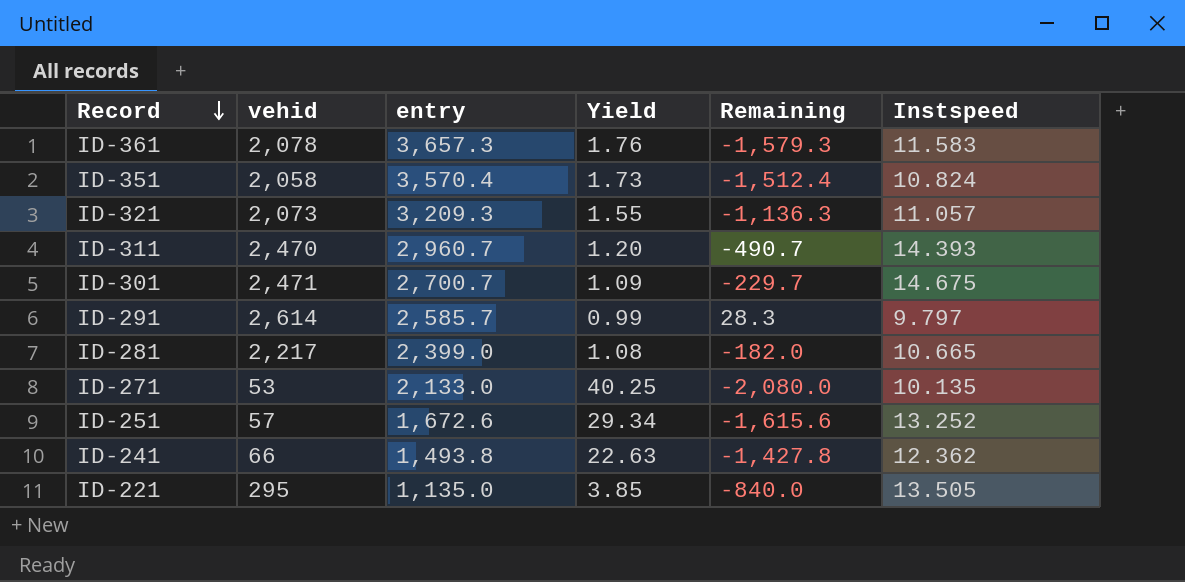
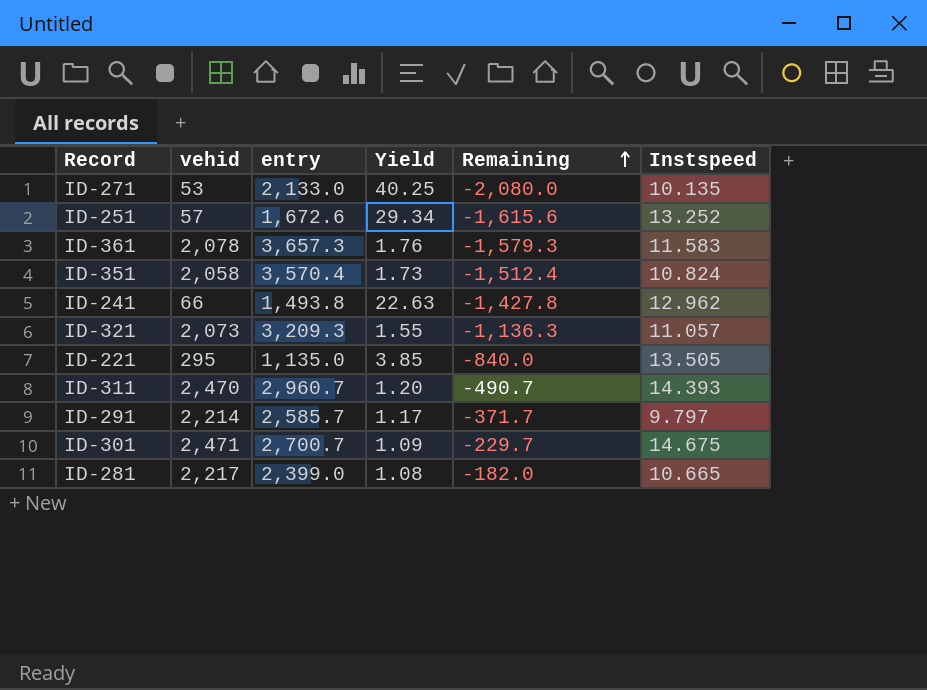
row order: Record descending -> Remaining ascending
ID-241 | Instspeed: 12.362 -> 12.962
ID-291 | vehid: 2,614 -> 2,214
ID-291 | Yield: 0.99 -> 1.17
ID-291 | Remaining: 28.3 -> -371.7

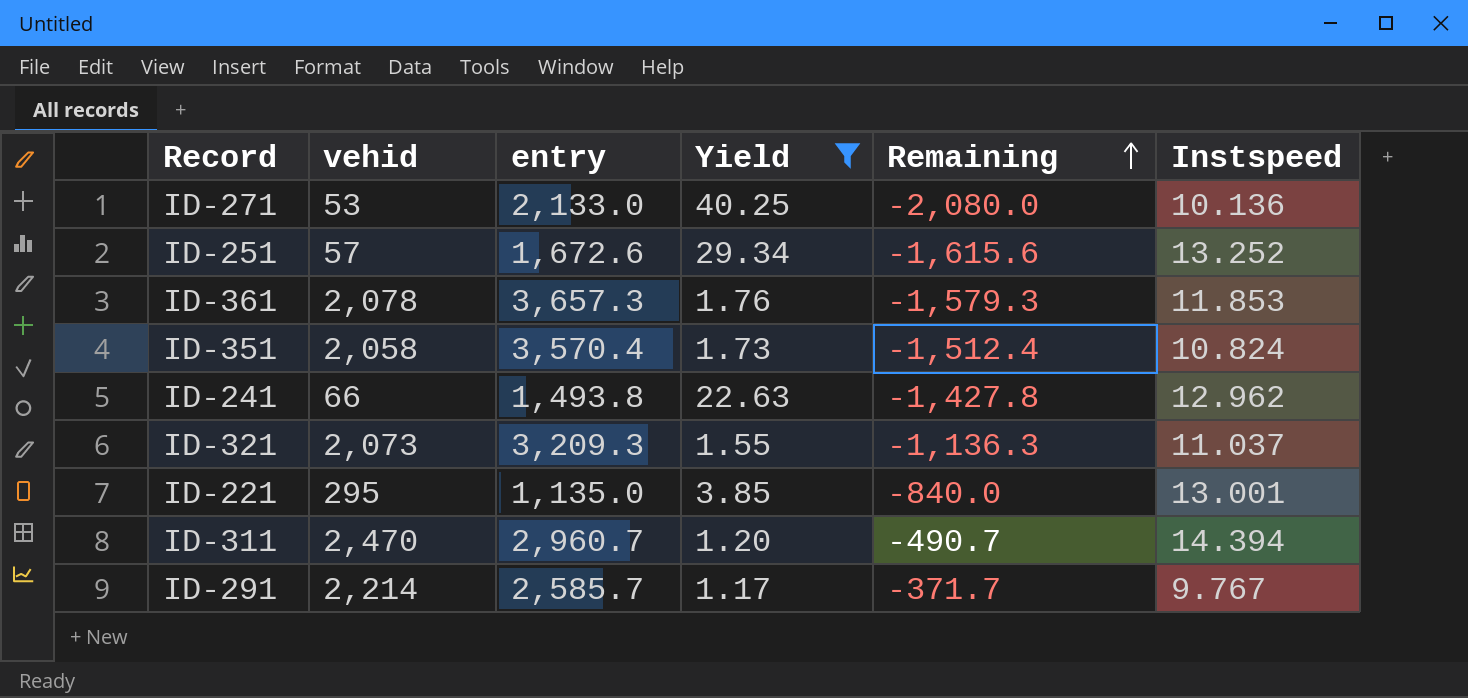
filter: none -> Yield >= 1.17
ID-271 | Instspeed: 10.135 -> 10.136
ID-361 | Instspeed: 11.583 -> 11.853
ID-321 | Instspeed: 11.057 -> 11.037
ID-221 | Instspeed: 13.505 -> 13.001
ID-311 | Instspeed: 14.393 -> 14.394
ID-291 | Instspeed: 9.797 -> 9.767

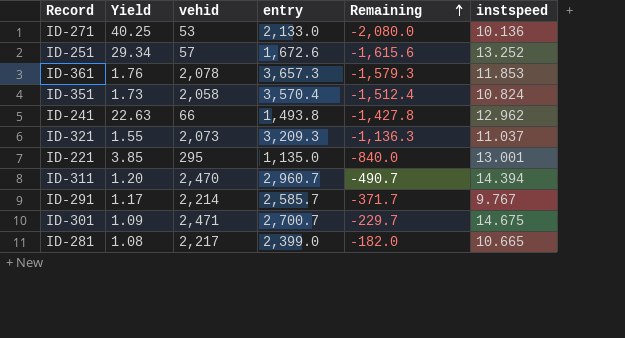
filter: Yield >= 1.17 -> none
column Yield | position: 4 -> 2
column name: Instspeed -> instspeed

